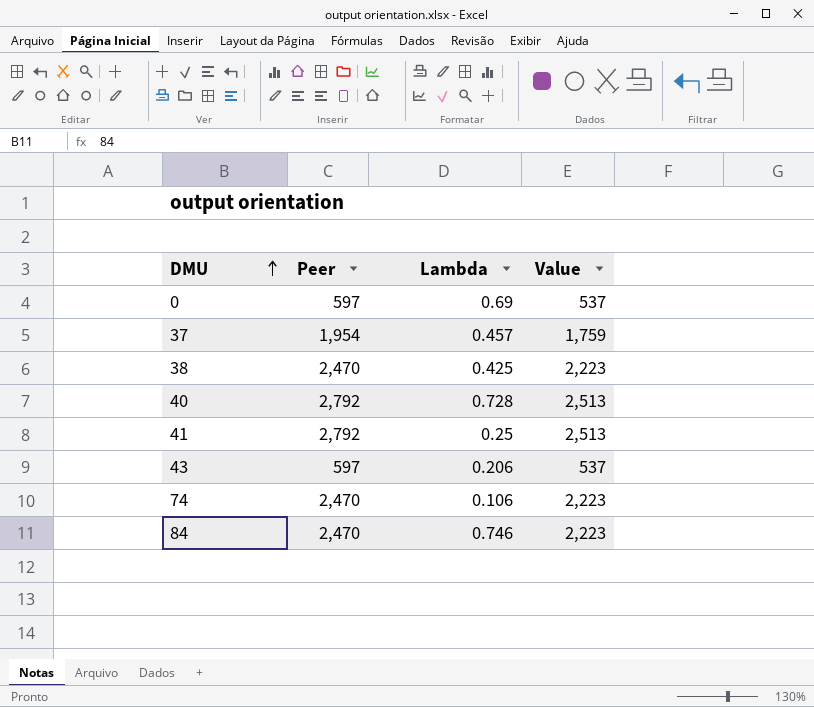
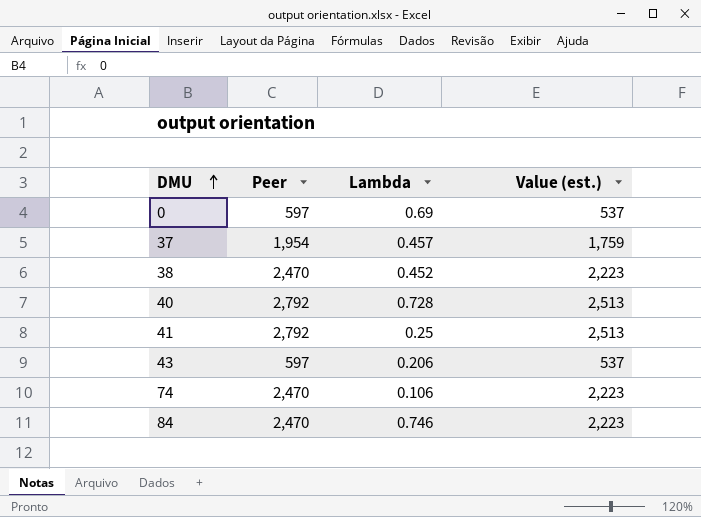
column name: Value -> Value (est.)
38 | Lambda: 0.425 -> 0.452

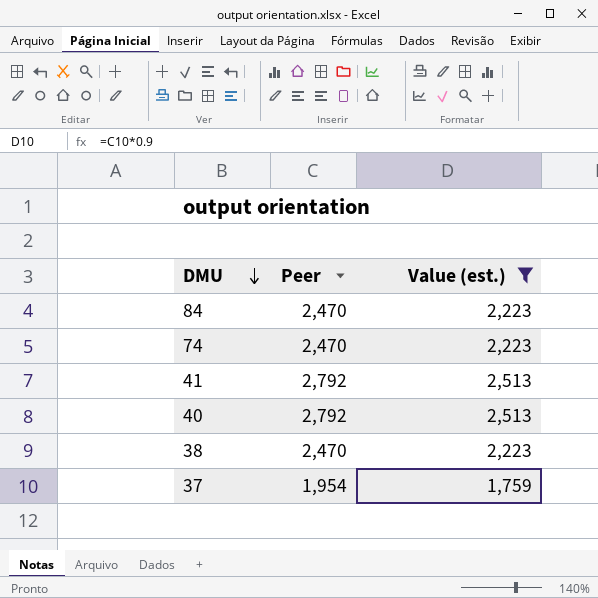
filter: none -> Value (est.) != 537
row order: DMU ascending -> DMU descending
column Lambda | position: 3 -> none

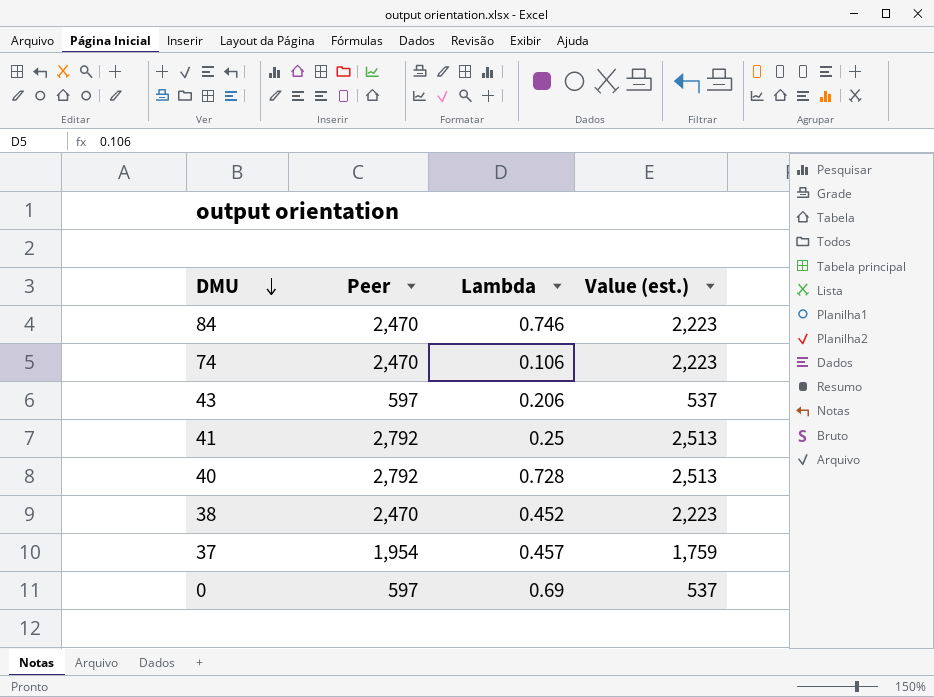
filter: Value (est.) != 537 -> none
column Lambda | position: none -> 3

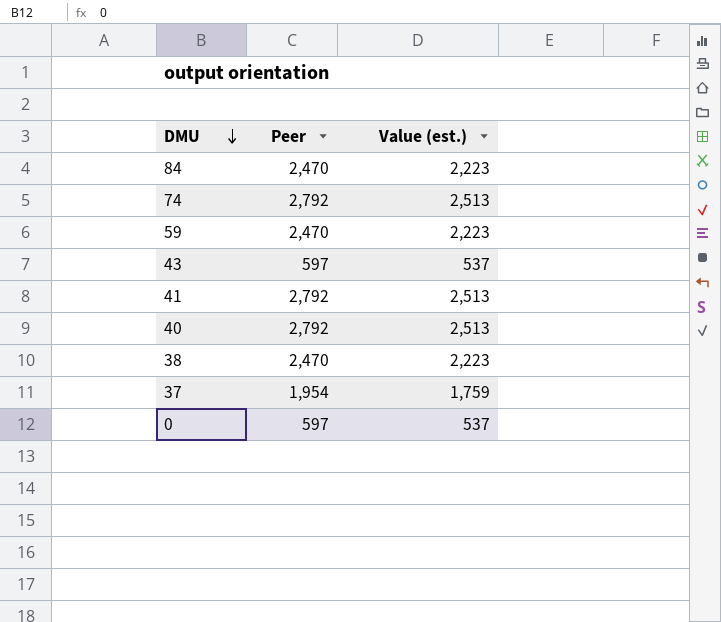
column Lambda | position: 3 -> none
74 | Peer: 2,470 -> 2,792
74 | Value (est.): 2,223 -> 2,513
row 59: none -> 2,470 | 2,223

